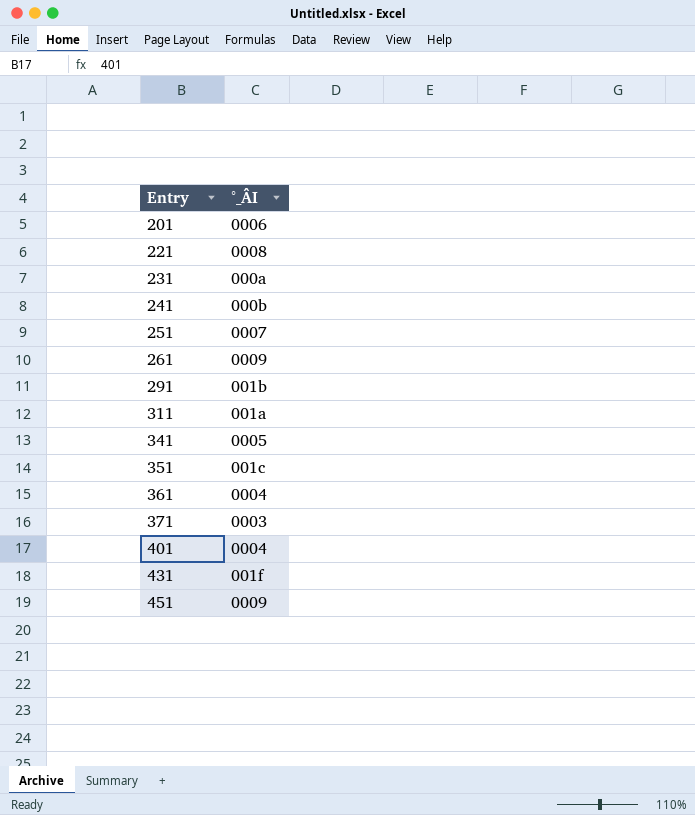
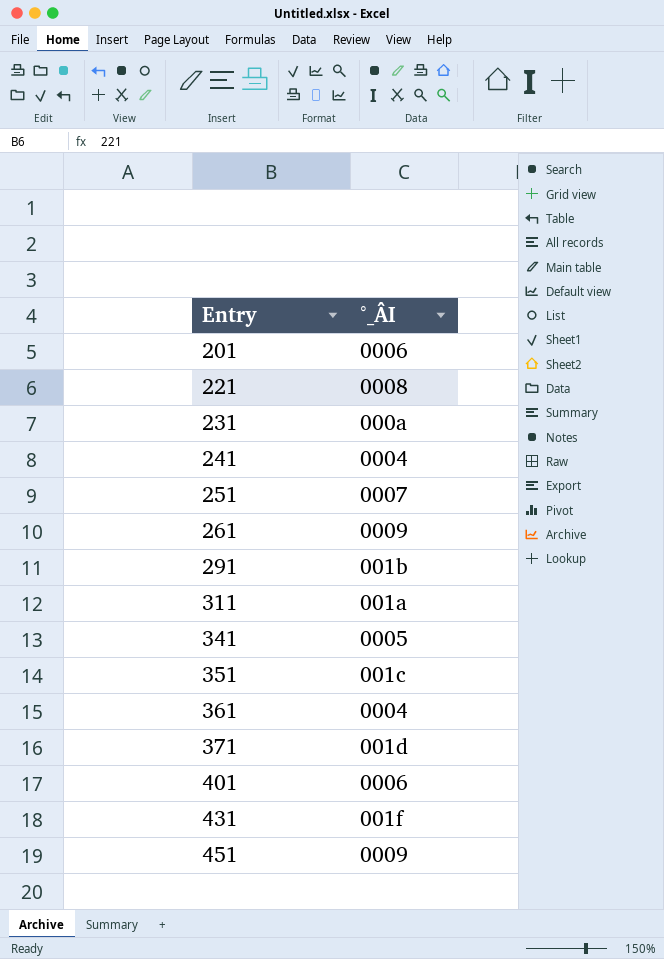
241 | °_ÂI: 000b -> 0004
371 | °_ÂI: 0003 -> 001d
401 | °_ÂI: 0004 -> 0006

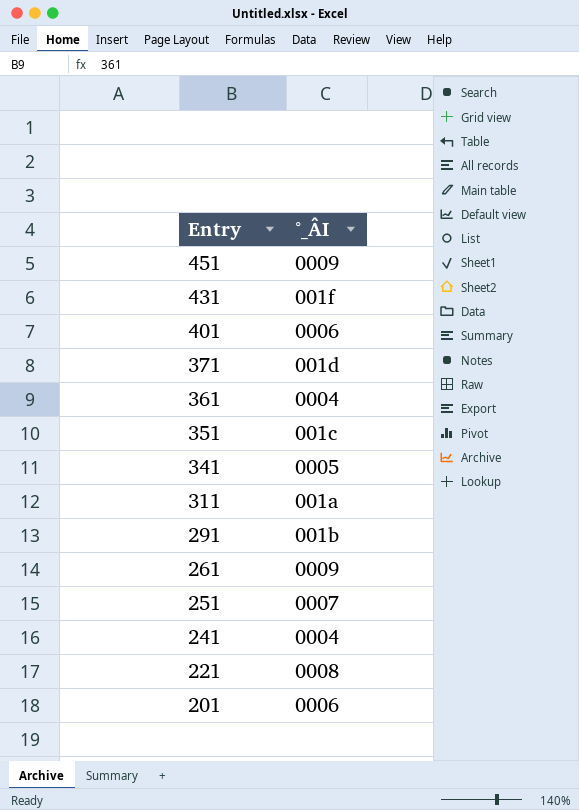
row order: Entry ascending -> Entry descending
row 231: 000a -> none

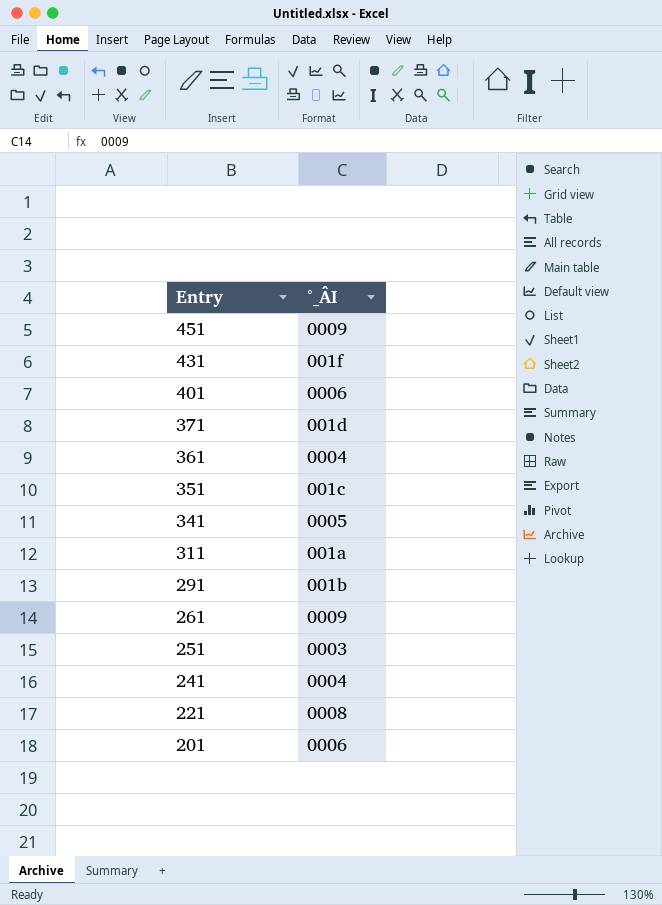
251 | °_ÂI: 0007 -> 0003

